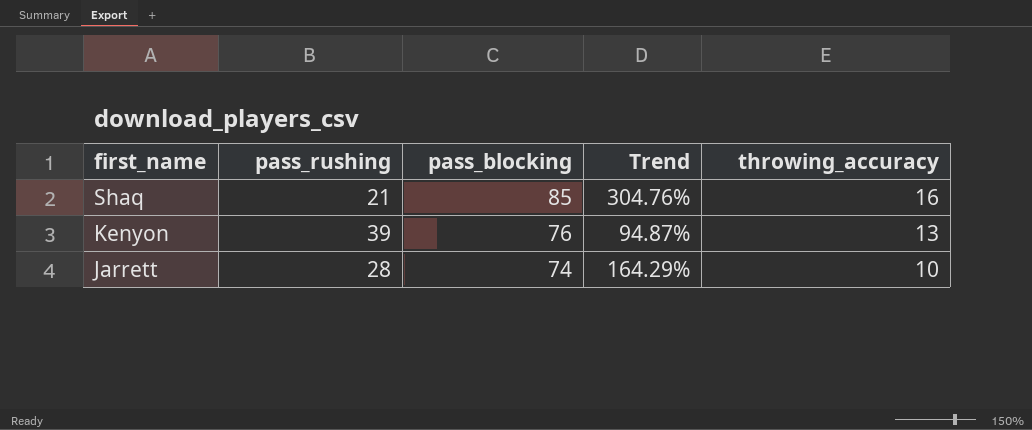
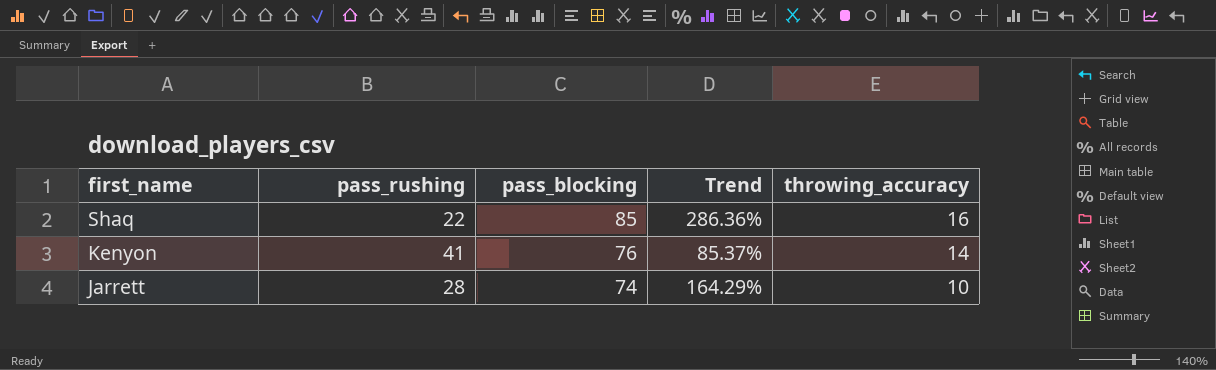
Shaq | pass_rushing: 21 -> 22
Shaq | Trend: 304.76% -> 286.36%
Kenyon | pass_rushing: 39 -> 41
Kenyon | Trend: 94.87% -> 85.37%
Kenyon | throwing_accuracy: 13 -> 14

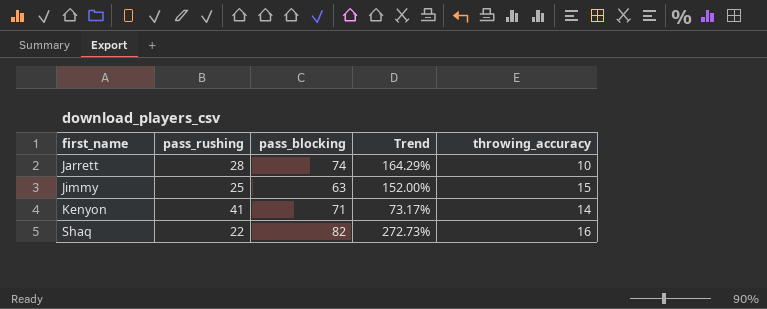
row order: first_name descending -> first_name ascending
row Jimmy: none -> 25 | 63 | 152.00% | 15
Kenyon | pass_blocking: 76 -> 71
Kenyon | Trend: 85.37% -> 73.17%
Shaq | pass_blocking: 85 -> 82
Shaq | Trend: 286.36% -> 272.73%

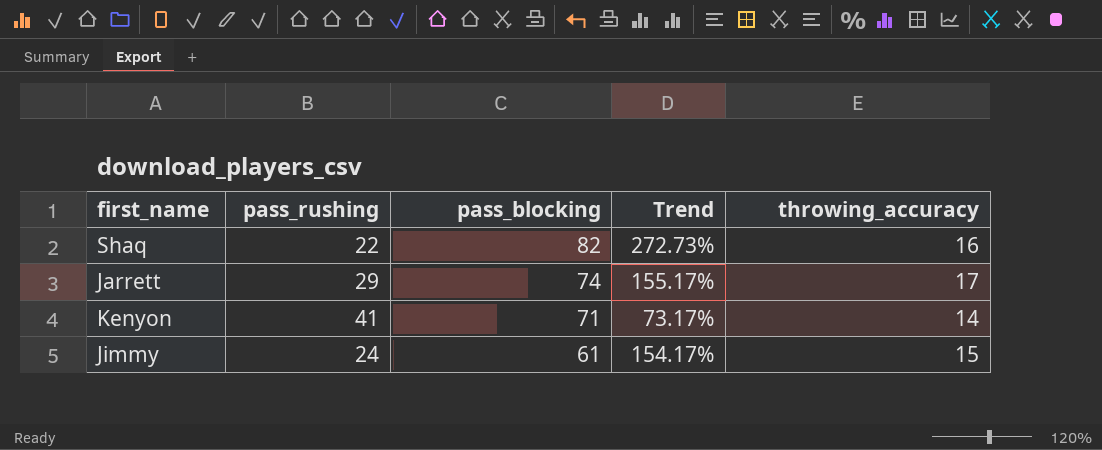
row order: first_name ascending -> pass_blocking descending
Jarrett | pass_rushing: 28 -> 29
Jarrett | Trend: 164.29% -> 155.17%
Jarrett | throwing_accuracy: 10 -> 17
Jimmy | pass_rushing: 25 -> 24
Jimmy | pass_blocking: 63 -> 61
Jimmy | Trend: 152.00% -> 154.17%

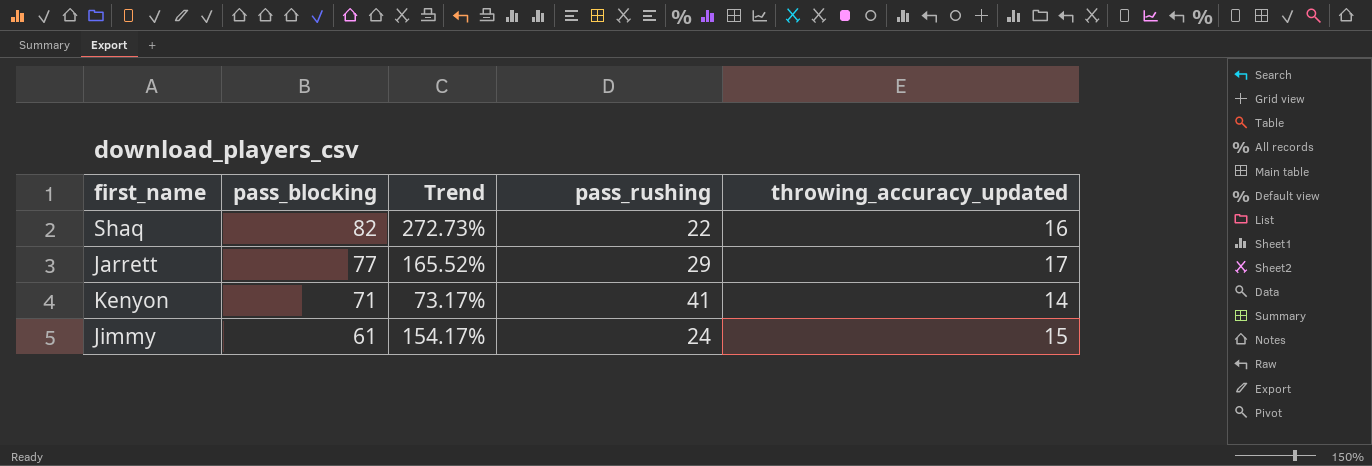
column pass_rushing | position: 2 -> 4
column name: throwing_accuracy -> throwing_accuracy_updated
Jarrett | pass_blocking: 74 -> 77
Jarrett | Trend: 155.17% -> 165.52%

